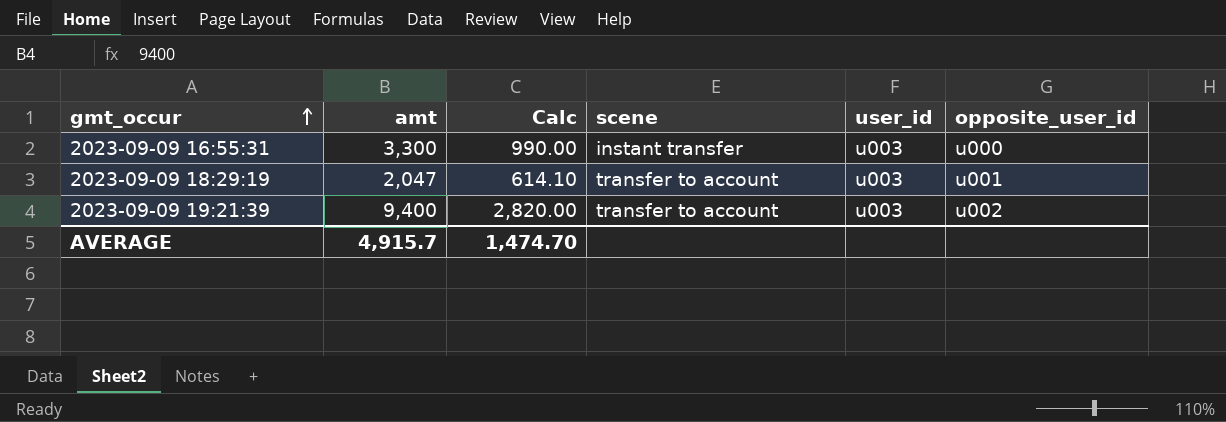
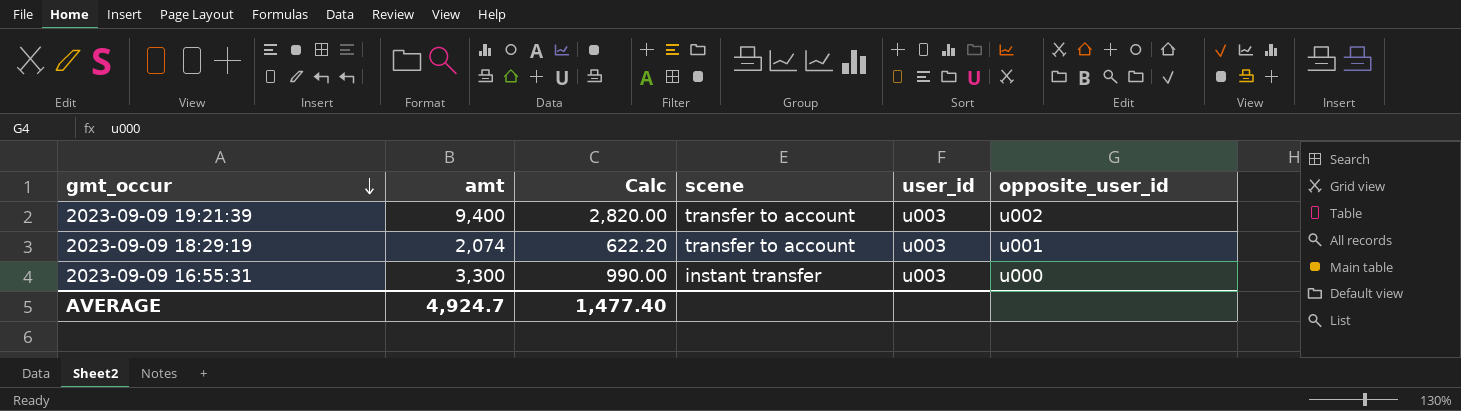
row order: gmt_occur ascending -> gmt_occur descending
2023-09-09 18:29:19 | amt: 2,047 -> 2,074
2023-09-09 18:29:19 | Calc: 614.10 -> 622.20
AVERAGE | amt: 4,915.7 -> 4,924.7
AVERAGE | Calc: 1,474.70 -> 1,477.40

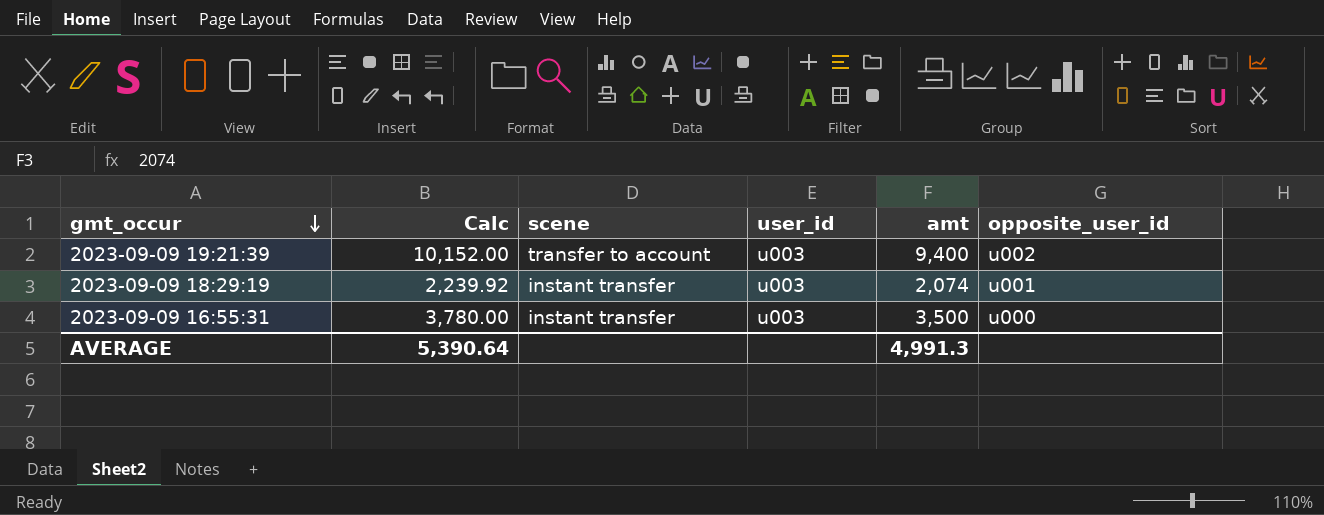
column Calc | formula: [amt] * 0.3 -> [amt] * 1.08
column amt | position: 2 -> 5
2023-09-09 18:29:19 | scene: transfer to account -> instant transfer
2023-09-09 16:55:31 | amt: 3,300 -> 3,500
AVERAGE | Calc: 1,477.40 -> 5,390.64
AVERAGE | amt: 4,924.7 -> 4,991.3

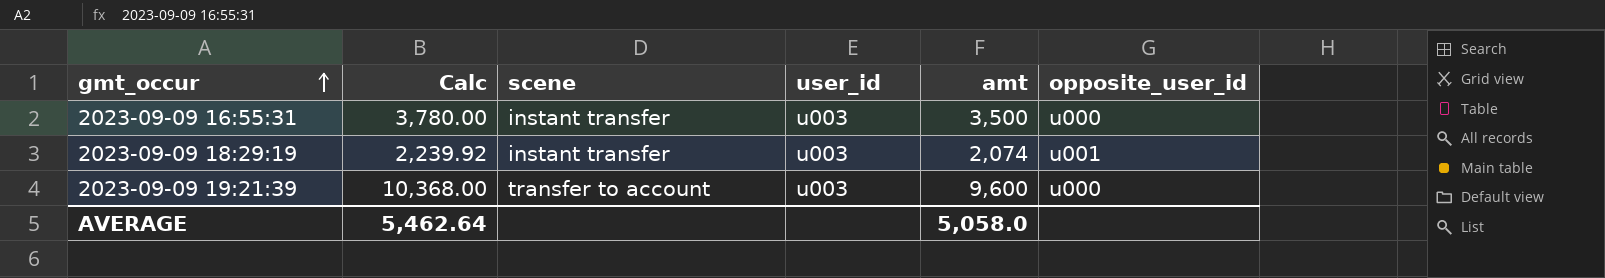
row order: gmt_occur descending -> gmt_occur ascending
2023-09-09 19:21:39 | Calc: 10,152.00 -> 10,368.00
2023-09-09 19:21:39 | amt: 9,400 -> 9,600
2023-09-09 19:21:39 | opposite_user_id: u002 -> u000
AVERAGE | Calc: 5,390.64 -> 5,462.64
AVERAGE | amt: 4,991.3 -> 5,058.0

